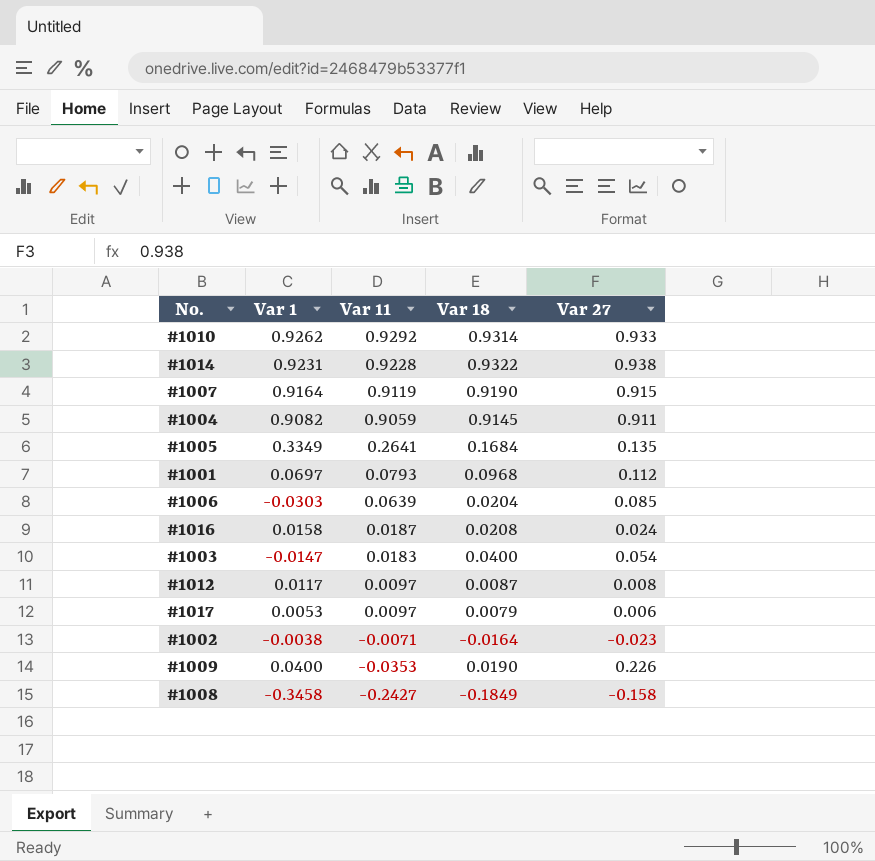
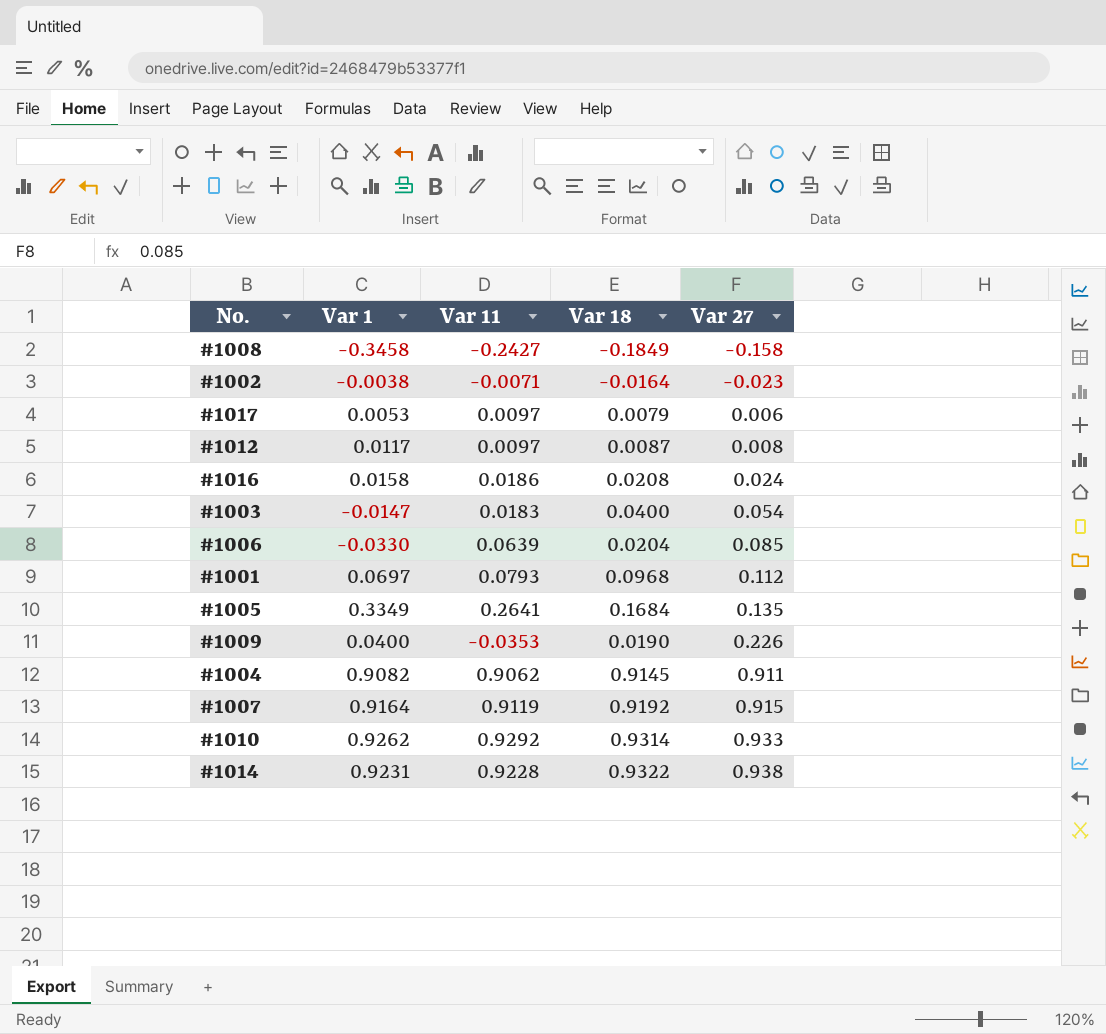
row order: Var 11 descending -> Var 27 ascending
#1016 | Var 11: 0.0187 -> 0.0186
#1006 | Var 1: -0.0303 -> -0.0330
#1004 | Var 11: 0.9059 -> 0.9062
#1007 | Var 18: 0.9190 -> 0.9192

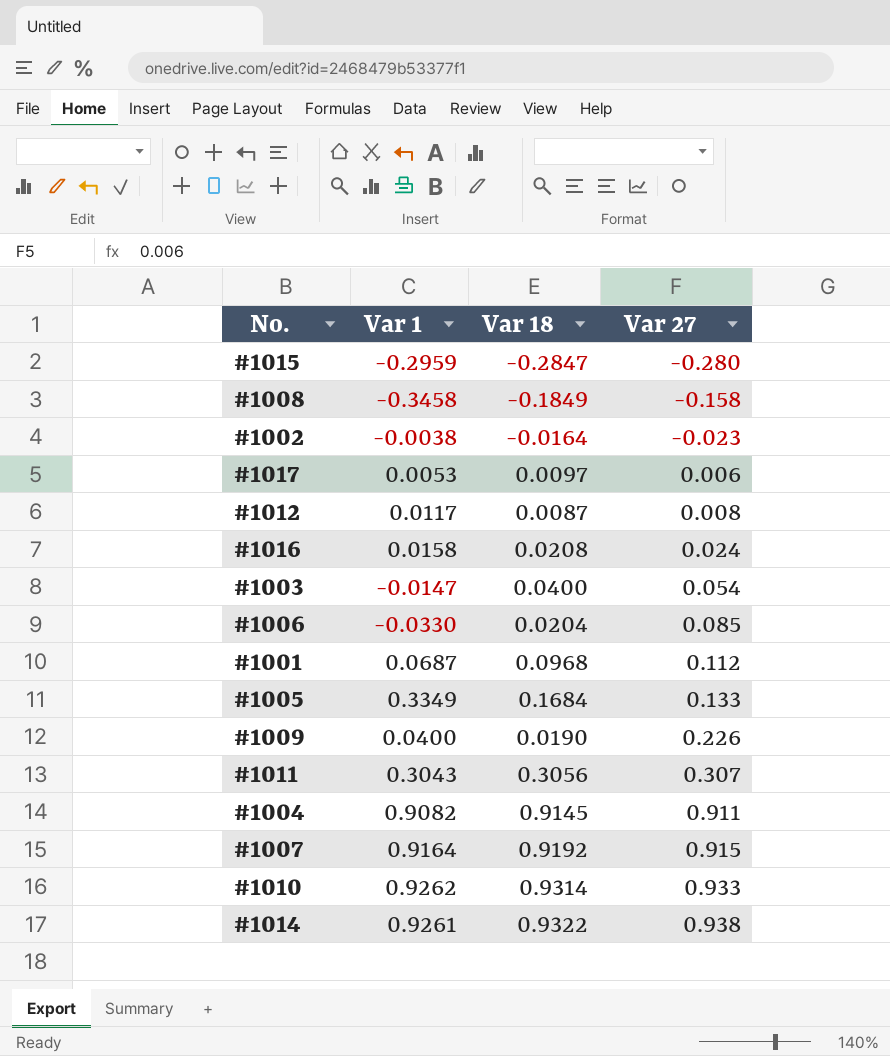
column Var 11 | position: 3 -> none
row #1015: none -> -0.2959 | -0.2847 | -0.280
#1017 | Var 18: 0.0079 -> 0.0097
#1001 | Var 1: 0.0697 -> 0.0687
#1005 | Var 27: 0.135 -> 0.133
row #1011: none -> 0.3043 | 0.3056 | 0.307
#1014 | Var 1: 0.9231 -> 0.9261

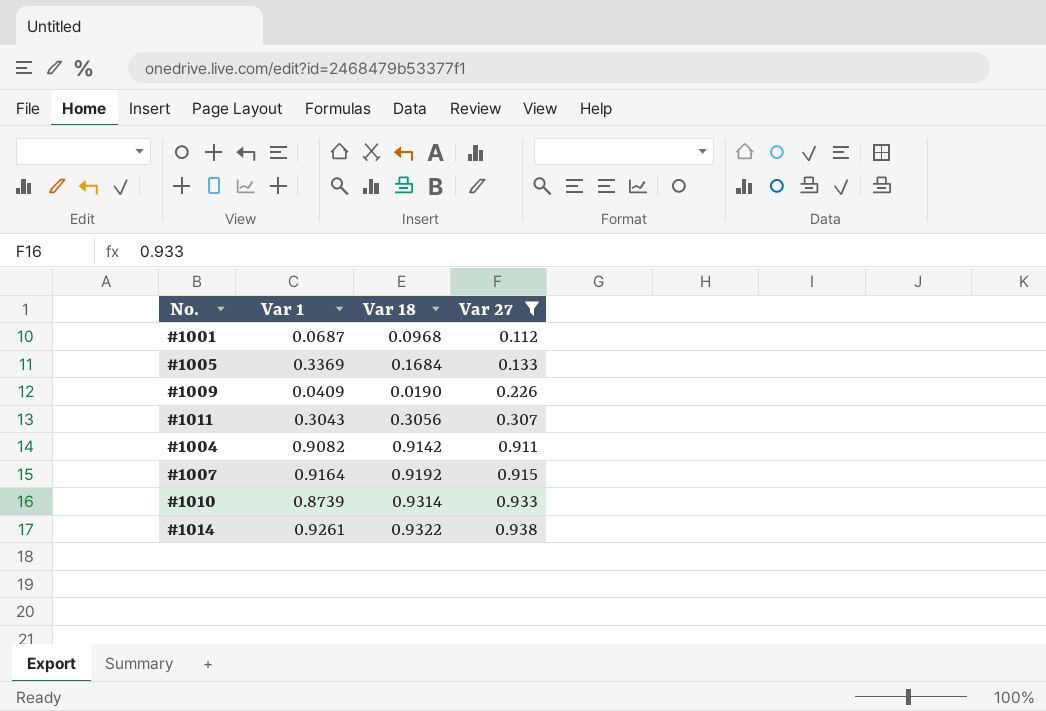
filter: none -> Var 27 >= 0.112
#1005 | Var 1: 0.3349 -> 0.3369
#1009 | Var 1: 0.0400 -> 0.0409
#1004 | Var 18: 0.9145 -> 0.9142
#1010 | Var 1: 0.9262 -> 0.8739

